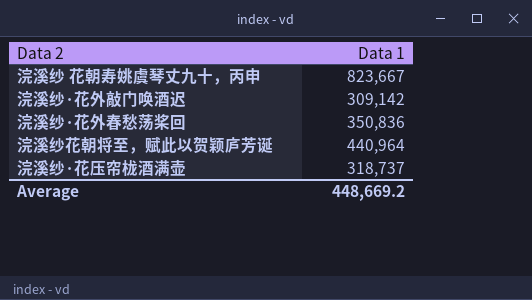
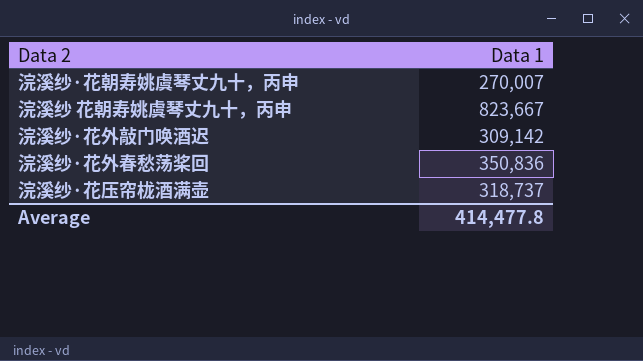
row 浣溪纱花朝将至，赋此以贺颖庐芳诞: 440,964 -> none
row 浣溪纱·花朝寿姚虞琴丈九十，丙申: none -> 270,007
Average | Data 1: 448,669.2 -> 414,477.8

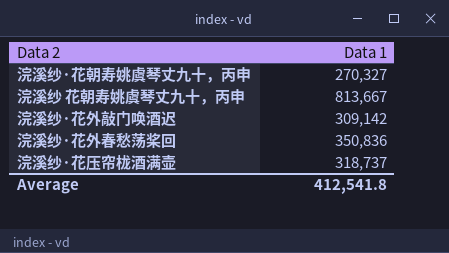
浣溪纱·花朝寿姚虞琴丈九十，丙申 | Data 1: 270,007 -> 270,327
浣溪纱 花朝寿姚虞琴丈九十，丙申 | Data 1: 823,667 -> 813,667
Average | Data 1: 414,477.8 -> 412,541.8

